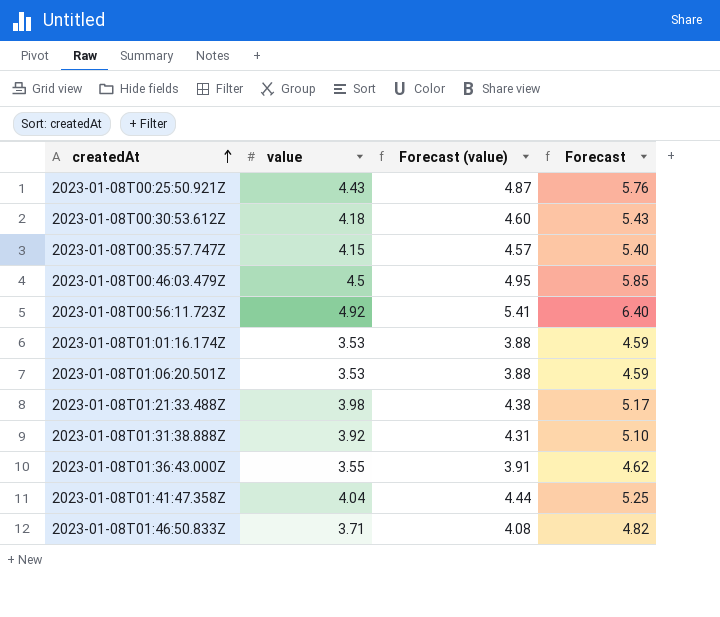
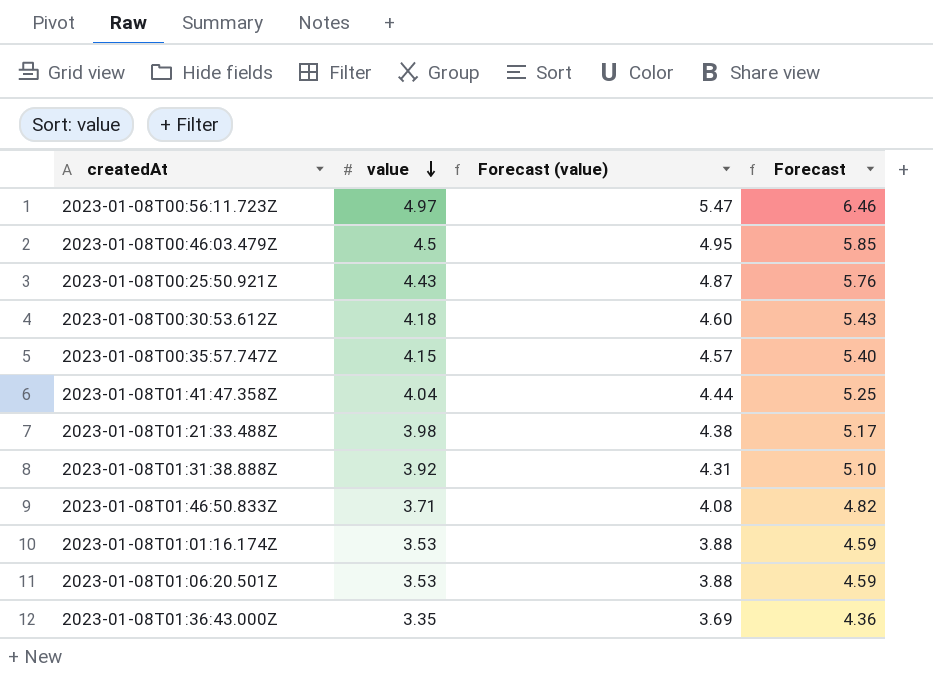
row order: createdAt ascending -> value descending
2023-01-08T00:56:11.723Z | value: 4.92 -> 4.97
2023-01-08T00:56:11.723Z | Forecast (value): 5.41 -> 5.47
2023-01-08T00:56:11.723Z | Forecast: 6.40 -> 6.46
2023-01-08T01:36:43.000Z | value: 3.55 -> 3.35
2023-01-08T01:36:43.000Z | Forecast (value): 3.91 -> 3.69
2023-01-08T01:36:43.000Z | Forecast: 4.62 -> 4.36

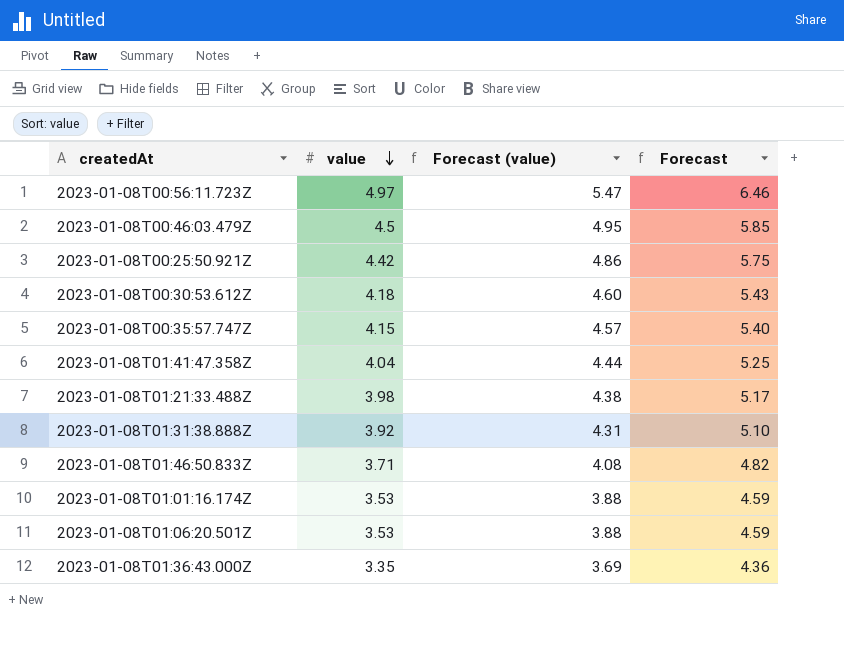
2023-01-08T00:25:50.921Z | value: 4.43 -> 4.42
2023-01-08T00:25:50.921Z | Forecast (value): 4.87 -> 4.86
2023-01-08T00:25:50.921Z | Forecast: 5.76 -> 5.75

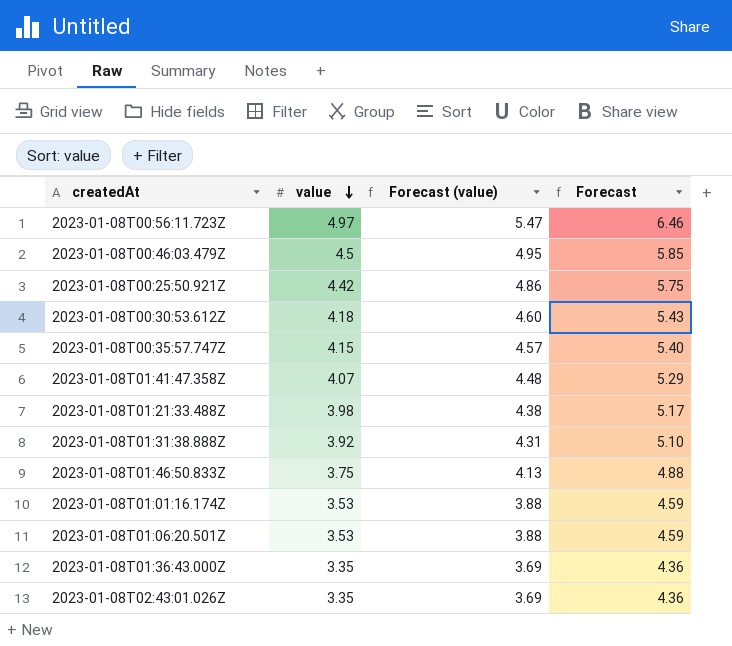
2023-01-08T01:41:47.358Z | value: 4.04 -> 4.07
2023-01-08T01:41:47.358Z | Forecast (value): 4.44 -> 4.48
2023-01-08T01:41:47.358Z | Forecast: 5.25 -> 5.29
2023-01-08T01:46:50.833Z | value: 3.71 -> 3.75
2023-01-08T01:46:50.833Z | Forecast (value): 4.08 -> 4.13
2023-01-08T01:46:50.833Z | Forecast: 4.82 -> 4.88
row 2023-01-08T02:43:01.026Z: none -> 3.35 | 3.69 | 4.36

